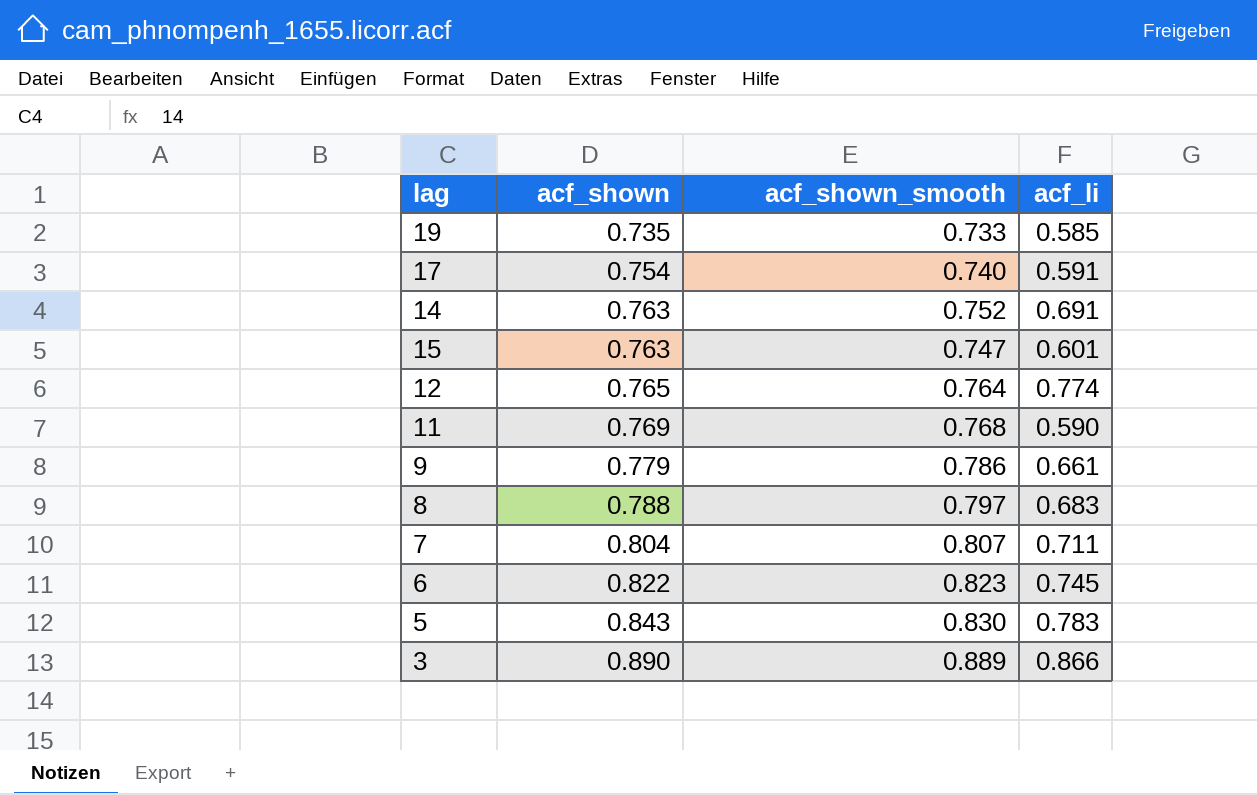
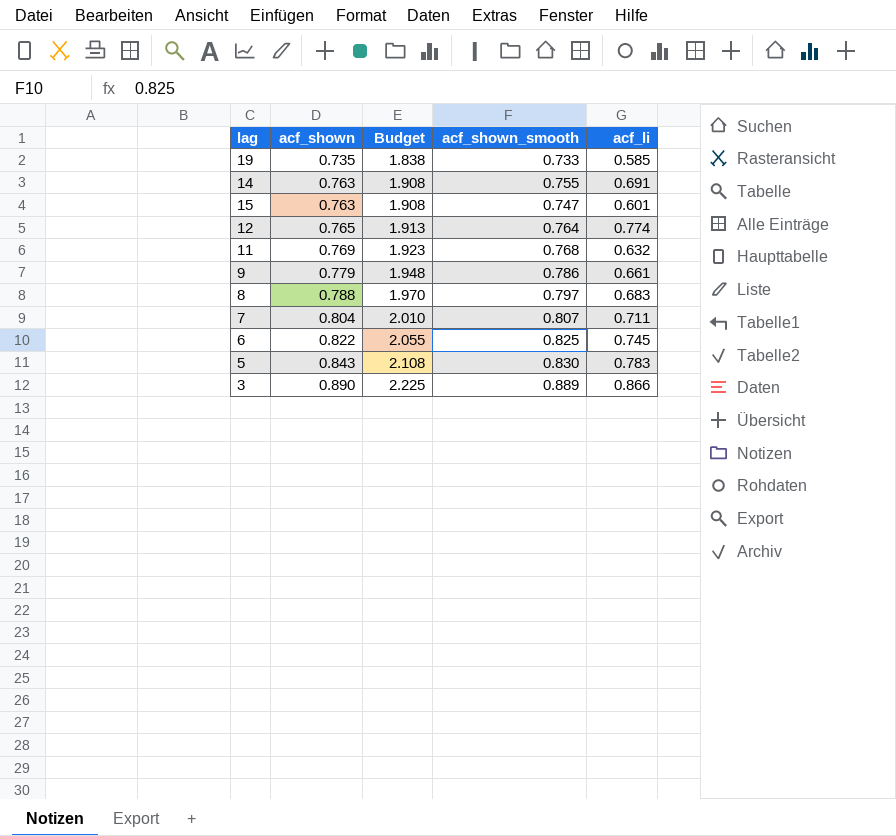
column Budget | formula: none -> [acf_shown] * 2.5
row 17: 0.754 | 0.740 | 0.591 -> none
14 | acf_shown_smooth: 0.752 -> 0.755
11 | acf_li: 0.590 -> 0.632
6 | acf_shown_smooth: 0.823 -> 0.825

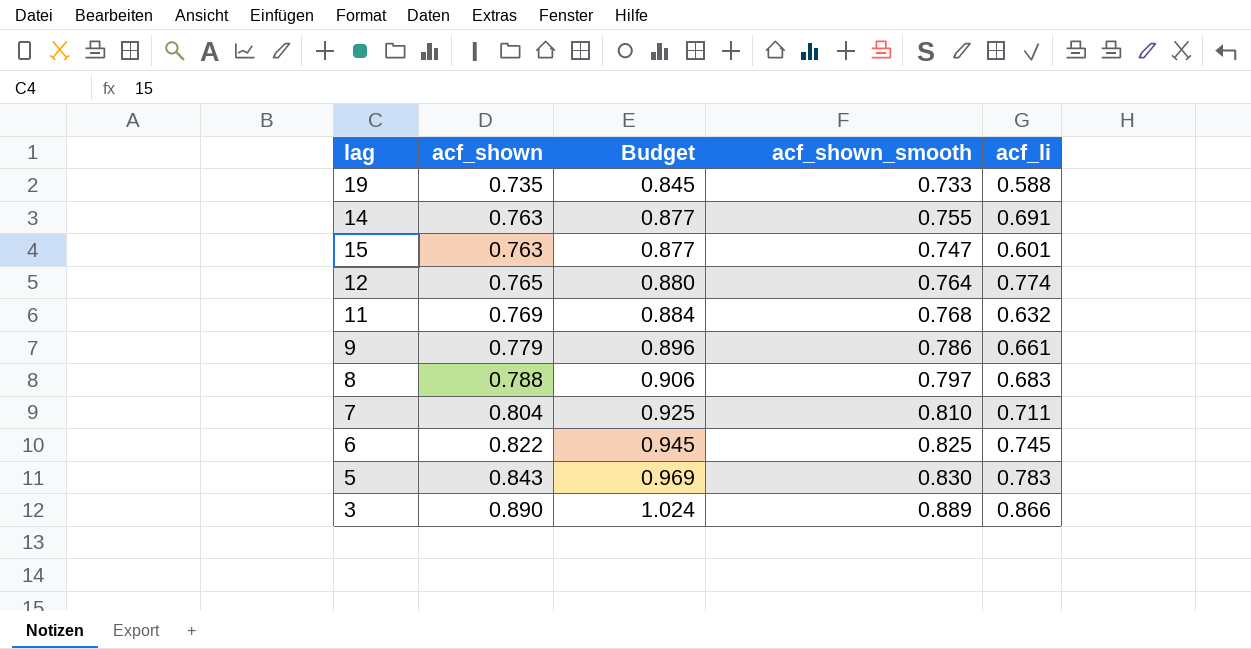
column Budget | formula: [acf_shown] * 2.5 -> [acf_shown] * 1.15
19 | acf_li: 0.585 -> 0.588
7 | acf_shown_smooth: 0.807 -> 0.810

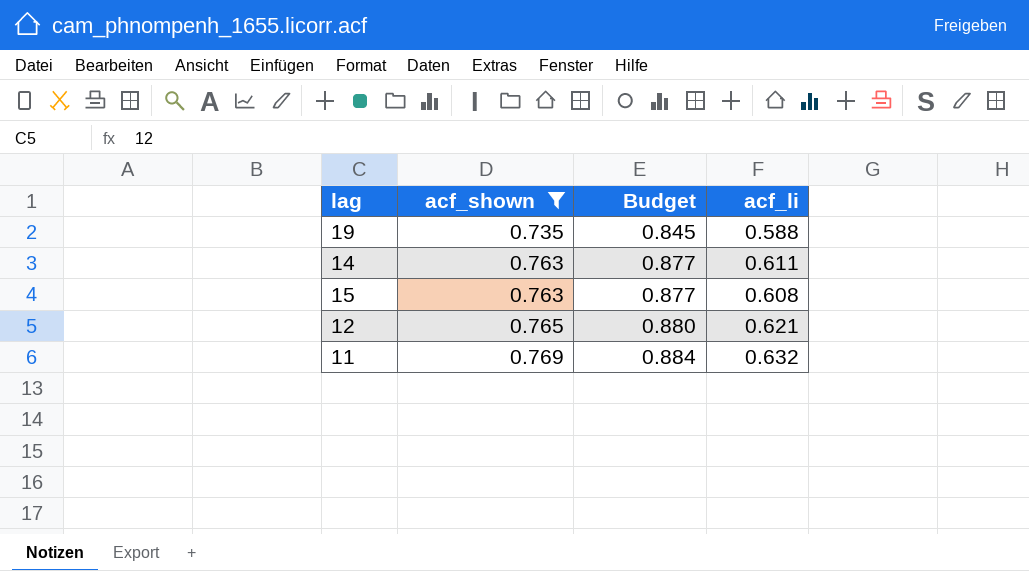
filter: none -> acf_shown <= 0.769
column acf_shown_smooth | position: 4 -> none
14 | acf_li: 0.691 -> 0.611
15 | acf_li: 0.601 -> 0.608
12 | acf_li: 0.774 -> 0.621

